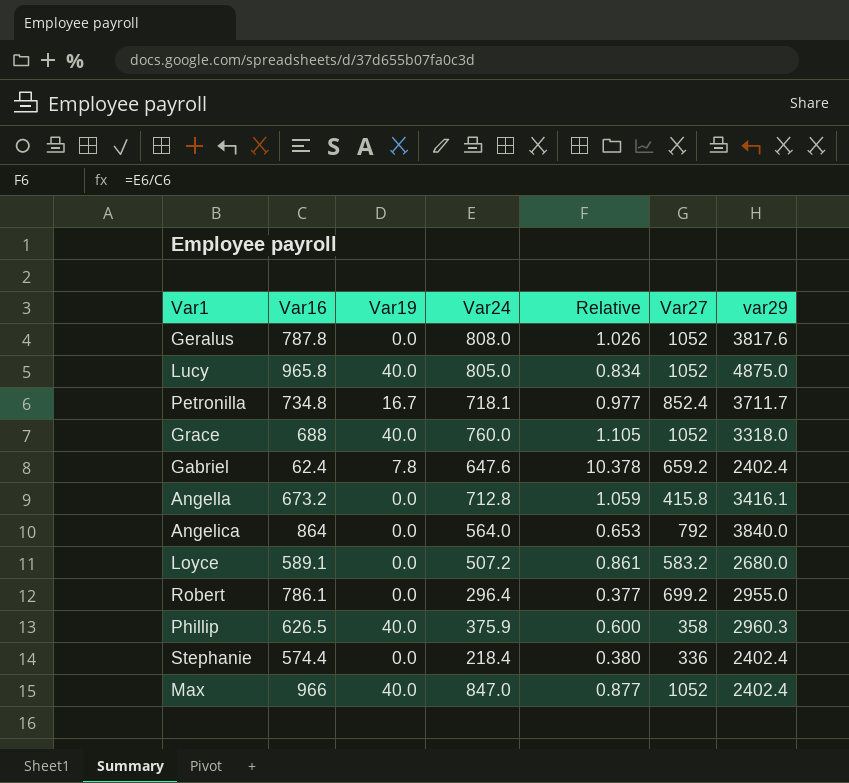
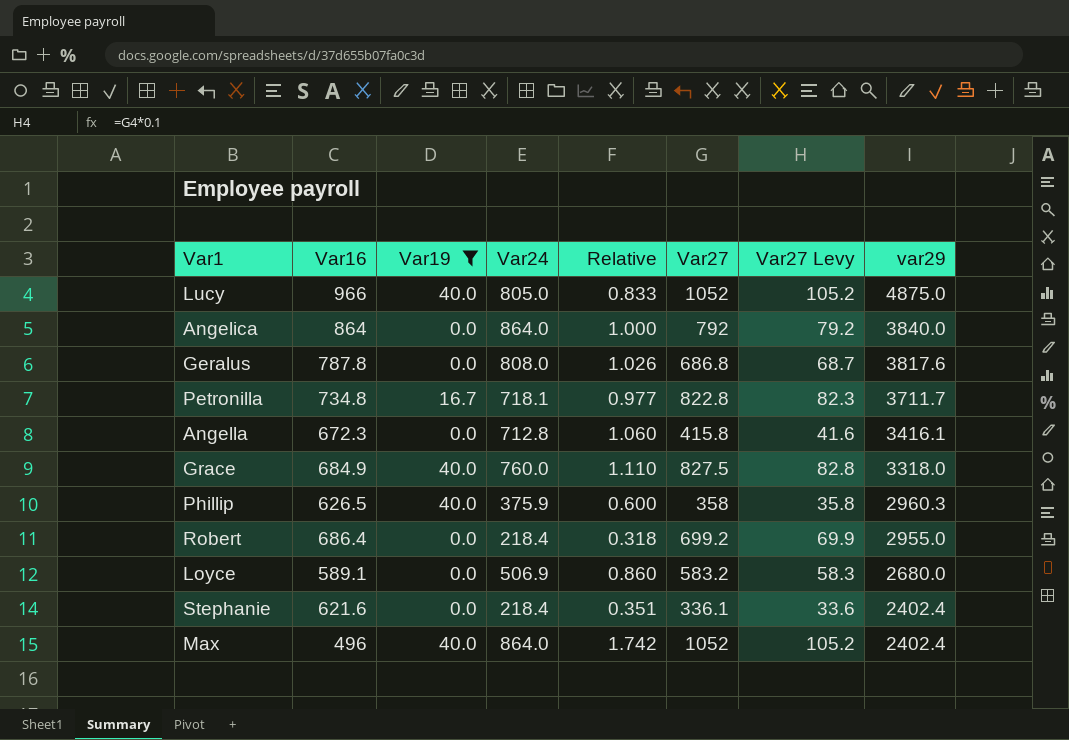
filter: none -> Var19 != 7.8
row order: none -> var29 descending
column Var27 Levy | formula: none -> [Var27] * 0.1
Lucy | Var16: 965.8 -> 966
Lucy | Relative: 0.834 -> 0.833
Angelica | Var24: 564.0 -> 864.0
Angelica | Relative: 0.653 -> 1.000
Geralus | Var27: 1052 -> 686.8
Petronilla | Var27: 852.4 -> 822.8
Angella | Var16: 673.2 -> 672.3
Angella | Relative: 1.059 -> 1.060
Grace | Var16: 688 -> 684.9
Grace | Relative: 1.105 -> 1.110
Grace | Var27: 1052 -> 827.5
Robert | Var16: 786.1 -> 686.4
Robert | Var24: 296.4 -> 218.4
Robert | Relative: 0.377 -> 0.318
Loyce | Var24: 507.2 -> 506.9
Loyce | Relative: 0.861 -> 0.860
Stephanie | Var16: 574.4 -> 621.6
Stephanie | Relative: 0.380 -> 0.351
Stephanie | Var27: 336 -> 336.1
Max | Var16: 966 -> 496
Max | Var24: 847.0 -> 864.0
Max | Relative: 0.877 -> 1.742

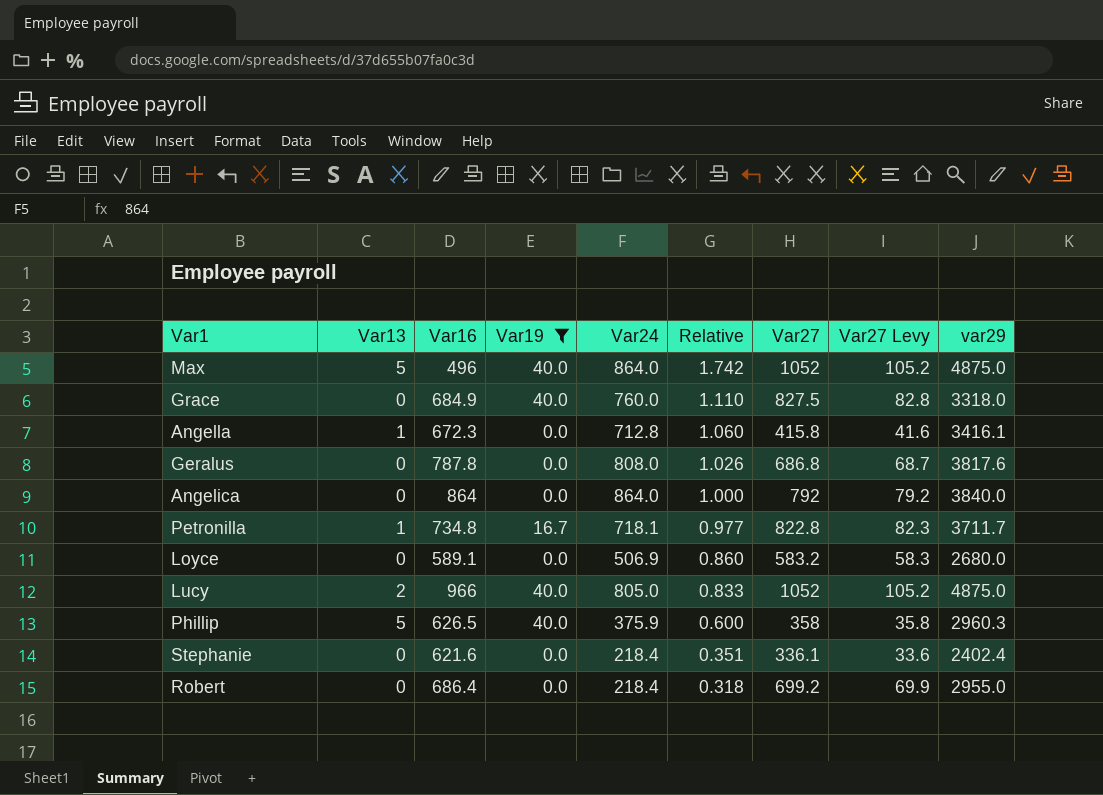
row order: var29 descending -> Relative descending
column Var13 | position: none -> 2
Max | var29: 2402.4 -> 4875.0

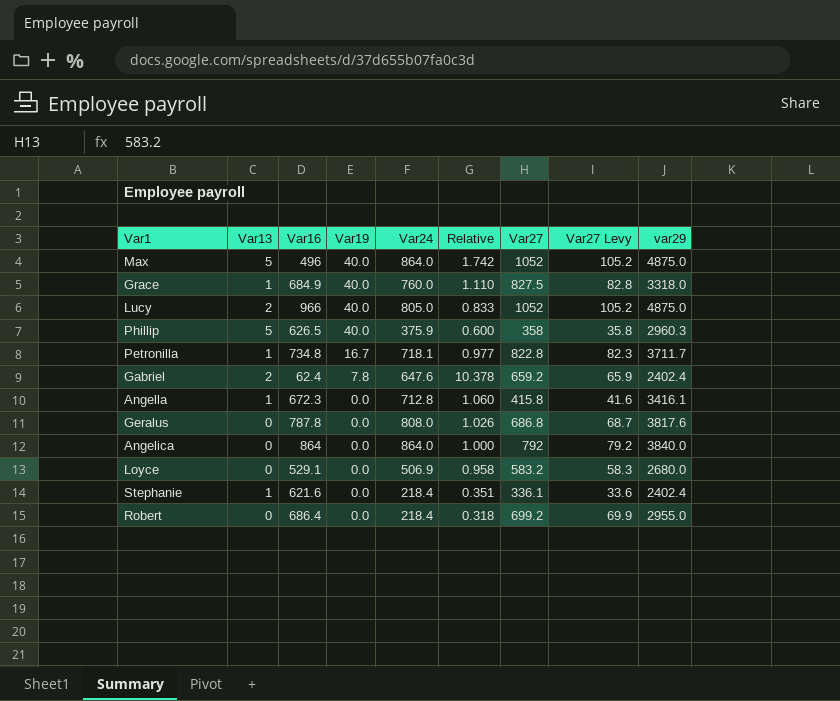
filter: Var19 != 7.8 -> none
row order: Relative descending -> Var19 descending
Grace | Var13: 0 -> 1
Loyce | Var16: 589.1 -> 529.1
Loyce | Relative: 0.860 -> 0.958
Stephanie | Var13: 0 -> 1

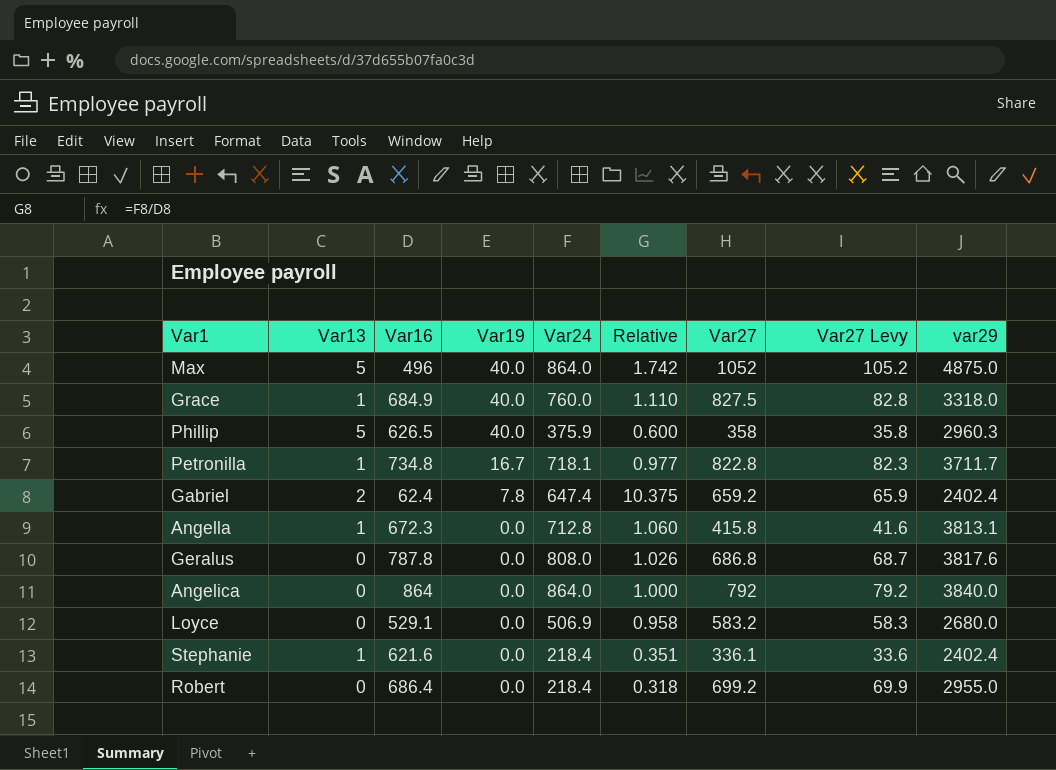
row Lucy: 2 | 966 | 40.0 | 805.0 | 0.833 | 1052 | 105.2 | 4875.0 -> none
Gabriel | Var24: 647.6 -> 647.4
Gabriel | Relative: 10.378 -> 10.375
Angella | var29: 3416.1 -> 3813.1

